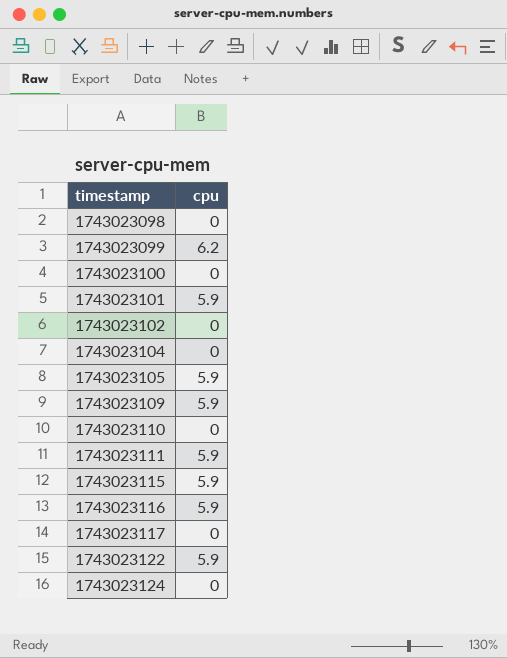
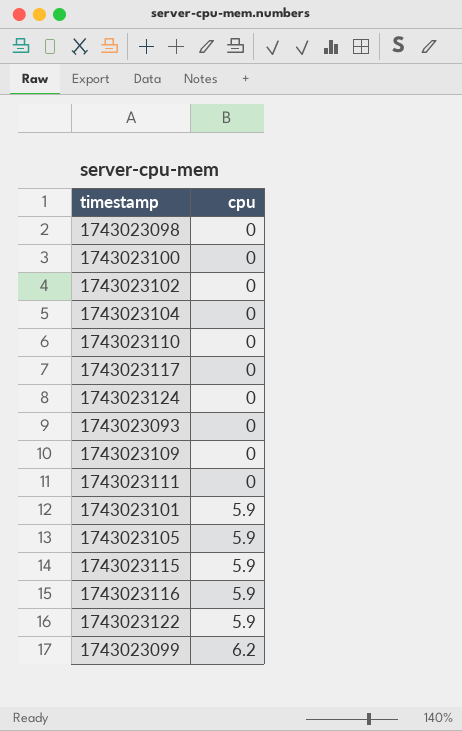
row order: timestamp ascending -> cpu ascending
row 1743023093: none -> 0
1743023109 | cpu: 5.9 -> 0
1743023111 | cpu: 5.9 -> 0

